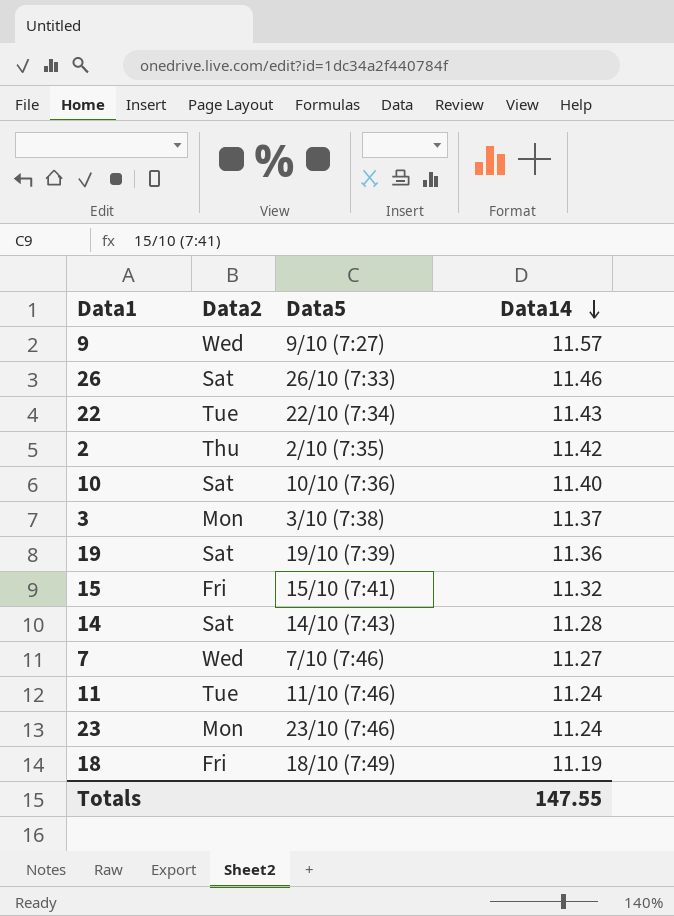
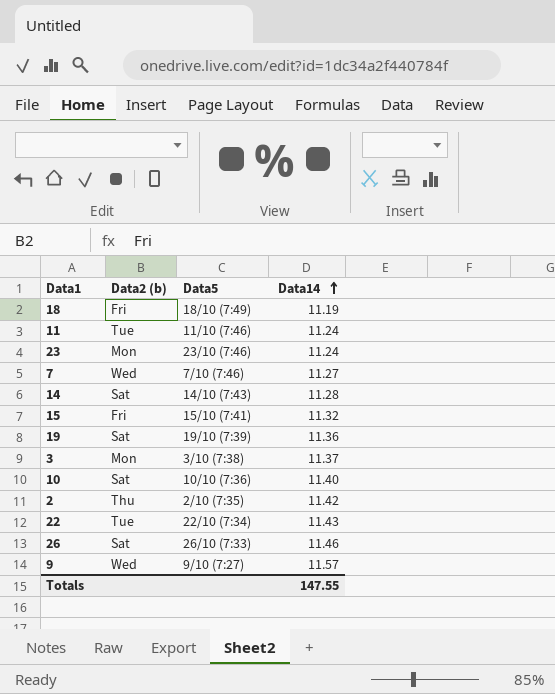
row order: Data14 descending -> Data14 ascending
column name: Data2 -> Data2 (b)

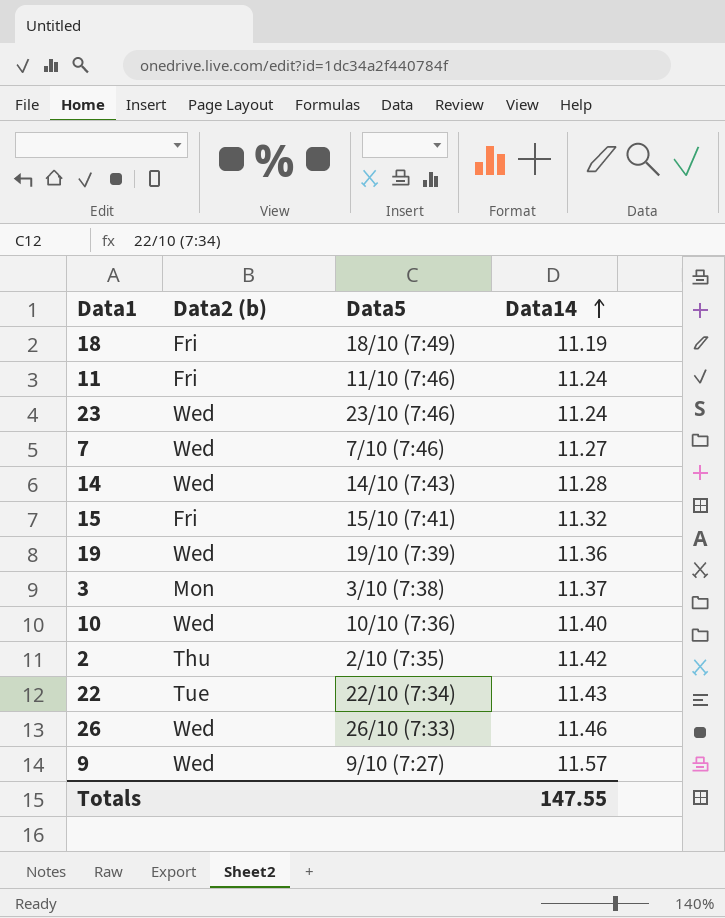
11 | Data2 (b): Tue -> Fri
23 | Data2 (b): Mon -> Wed
14 | Data2 (b): Sat -> Wed
19 | Data2 (b): Sat -> Wed
10 | Data2 (b): Sat -> Wed
26 | Data2 (b): Sat -> Wed

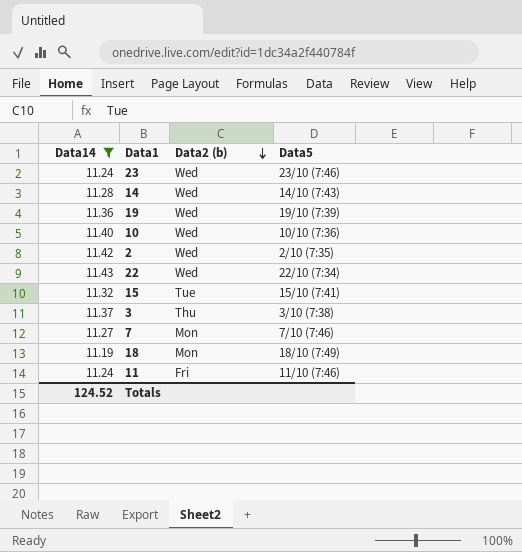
filter: none -> Data14 <= 11.43
row order: Data14 ascending -> Data2 (b) descending
column Data14 | position: 4 -> 1
2 | Data2 (b): Thu -> Wed
22 | Data2 (b): Tue -> Wed
15 | Data2 (b): Fri -> Tue
3 | Data2 (b): Mon -> Thu
7 | Data2 (b): Wed -> Mon
18 | Data2 (b): Fri -> Mon
Totals | Data14: 147.55 -> 124.52

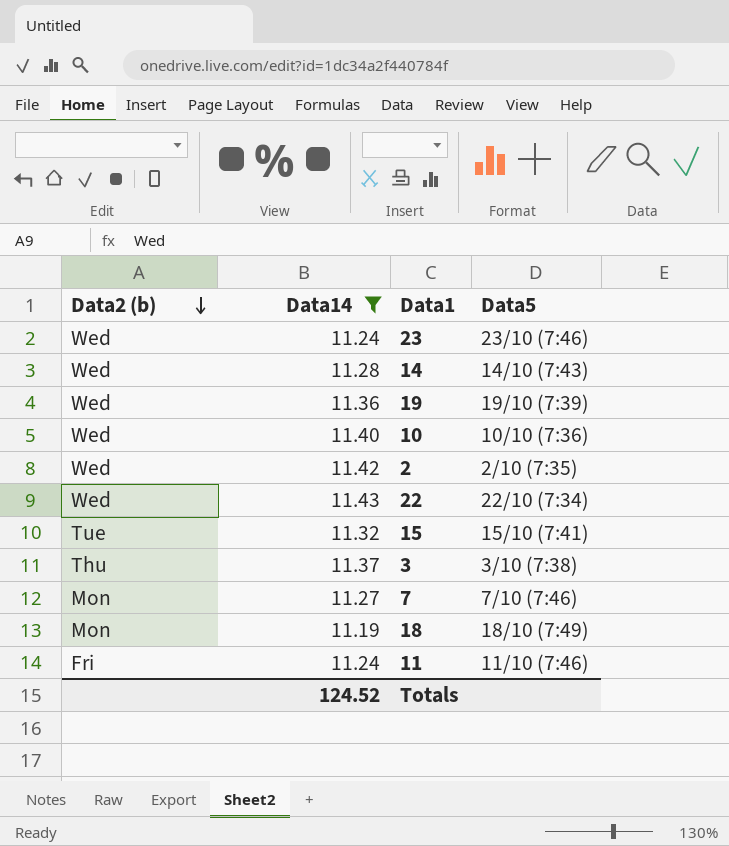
column Data2 (b) | position: 3 -> 1

